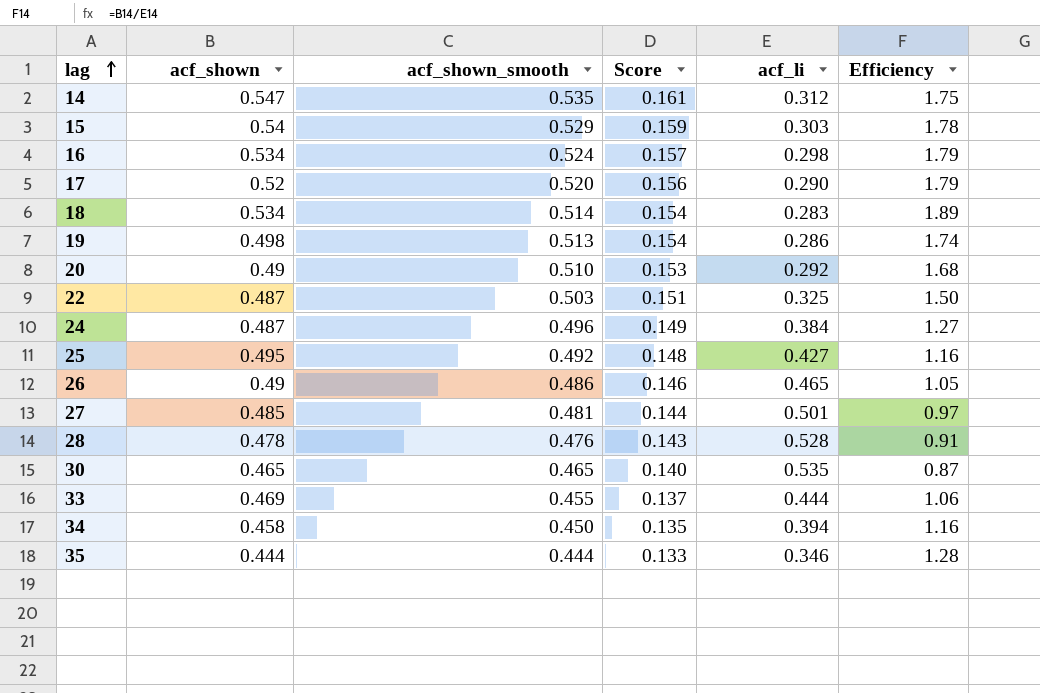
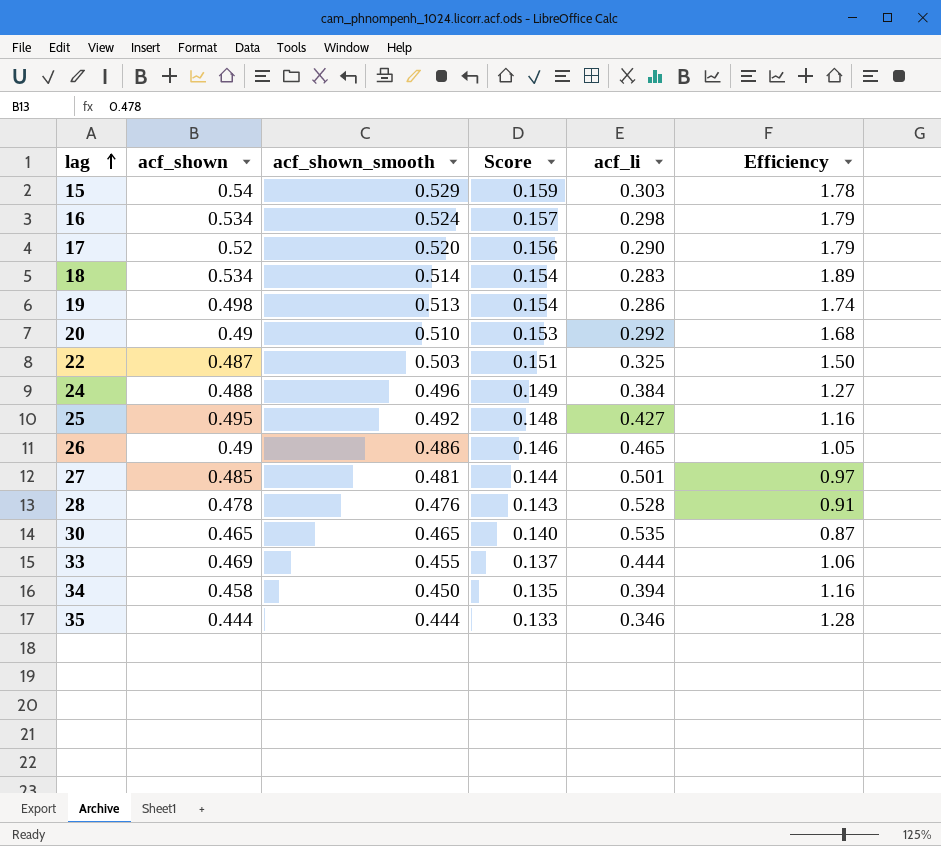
row 14: 0.547 | 0.535 | 0.161 | 0.312 | 1.75 -> none
24 | acf_shown: 0.487 -> 0.488

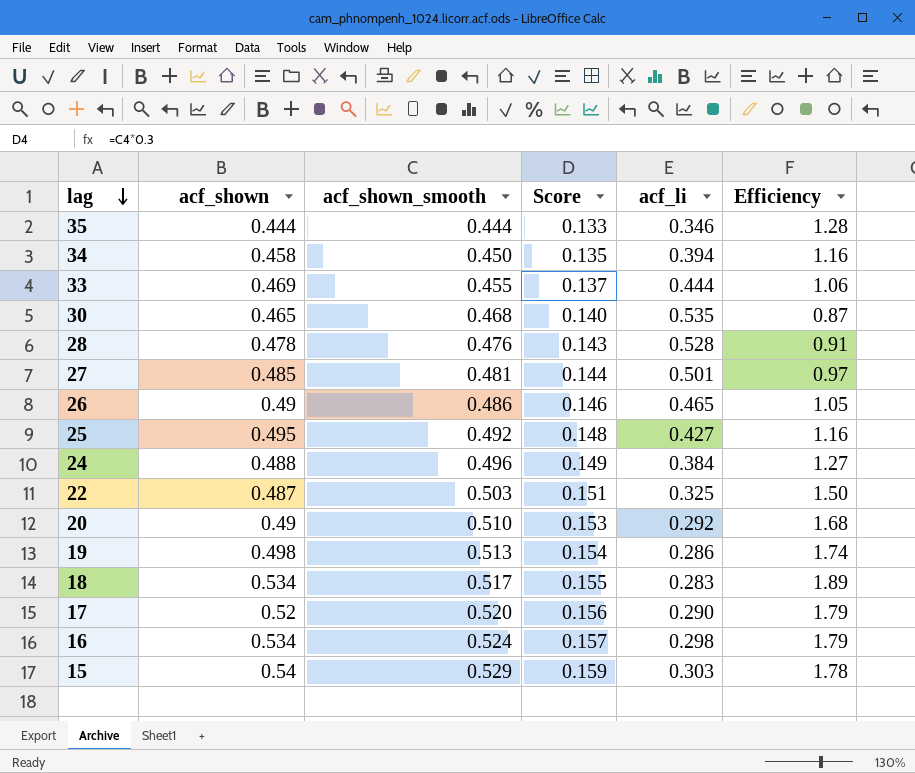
row order: lag ascending -> lag descending
30 | acf_shown_smooth: 0.465 -> 0.468
18 | acf_shown_smooth: 0.514 -> 0.517
18 | Score: 0.154 -> 0.155

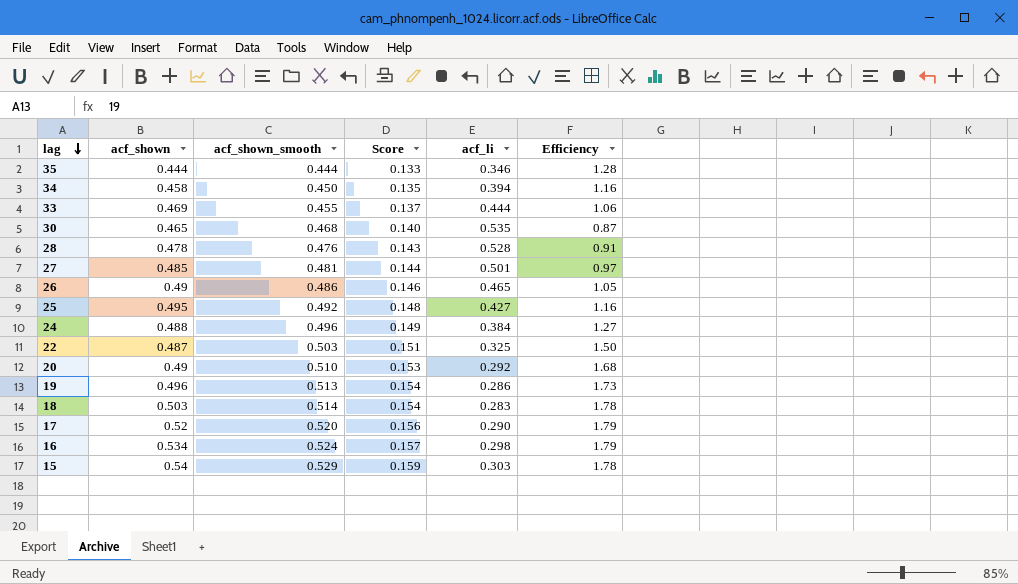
19 | acf_shown: 0.498 -> 0.496
19 | Efficiency: 1.74 -> 1.73
18 | acf_shown: 0.534 -> 0.503
18 | acf_shown_smooth: 0.517 -> 0.514
18 | Score: 0.155 -> 0.154
18 | Efficiency: 1.89 -> 1.78

